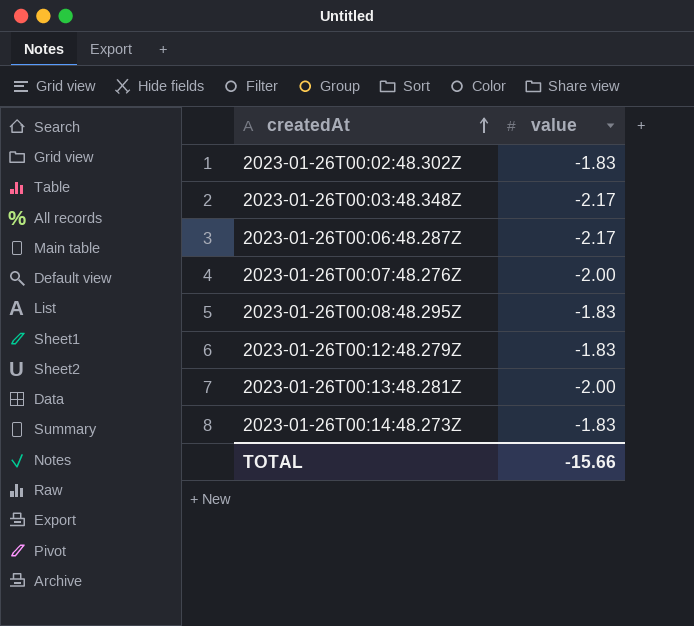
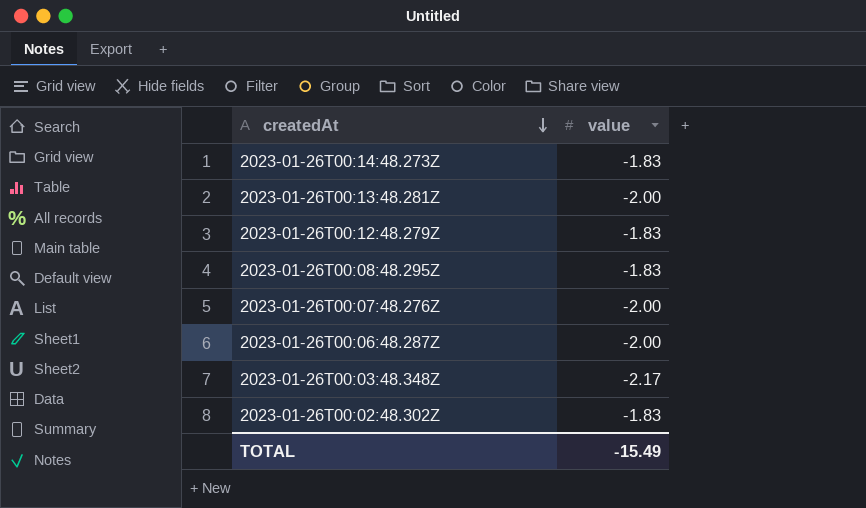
row order: createdAt ascending -> createdAt descending
2023-01-26T00:06:48.287Z | value: -2.17 -> -2.00
TOTAL | value: -15.66 -> -15.49

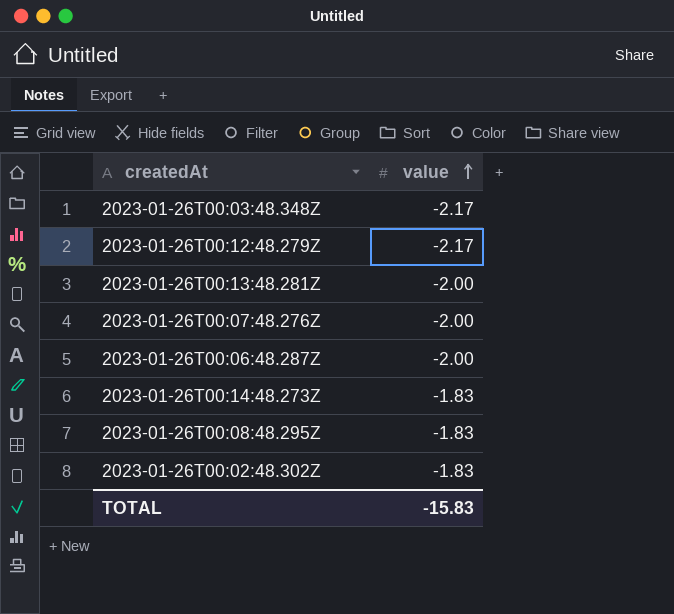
row order: createdAt descending -> value ascending
2023-01-26T00:12:48.279Z | value: -1.83 -> -2.17
TOTAL | value: -15.49 -> -15.83

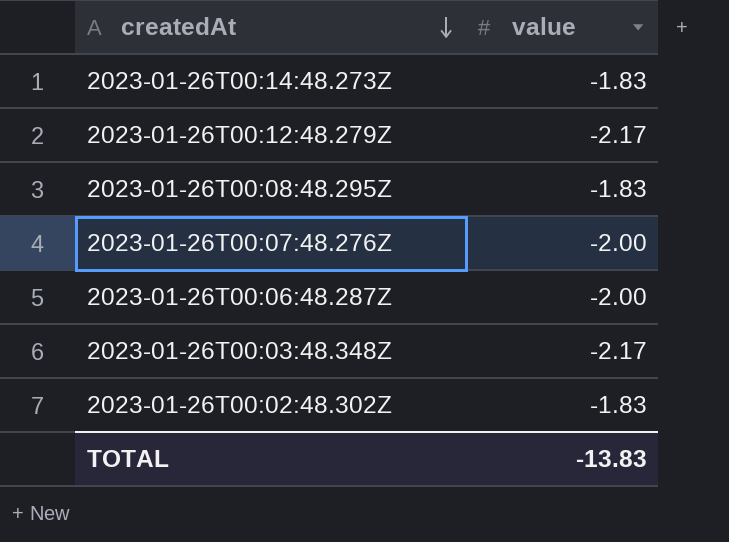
row order: value ascending -> createdAt descending
row 2023-01-26T00:13:48.281Z: -2.00 -> none
TOTAL | value: -15.83 -> -13.83

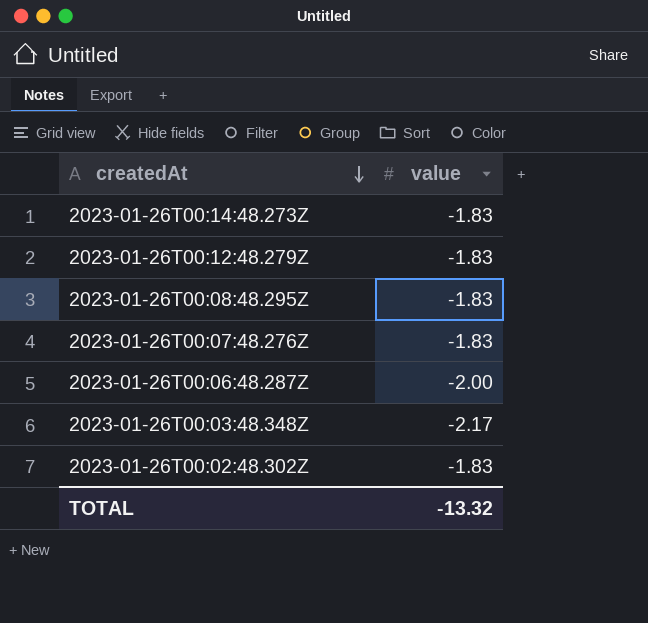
2023-01-26T00:12:48.279Z | value: -2.17 -> -1.83
2023-01-26T00:07:48.276Z | value: -2.00 -> -1.83
TOTAL | value: -13.83 -> -13.32

